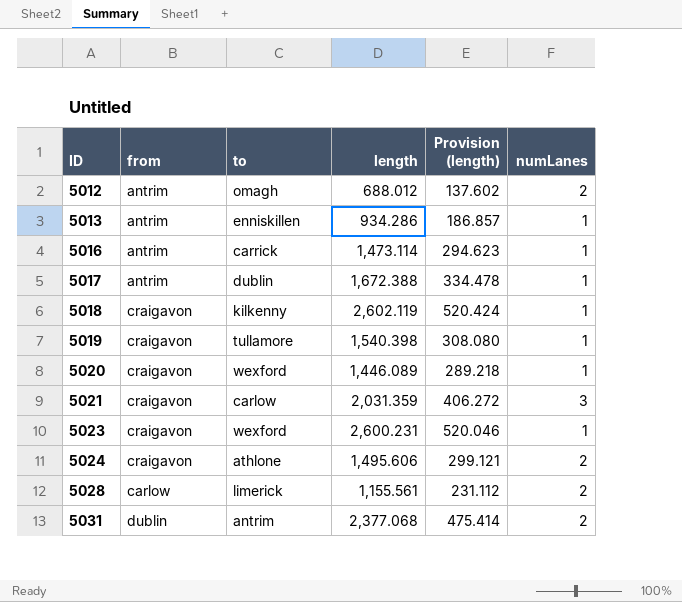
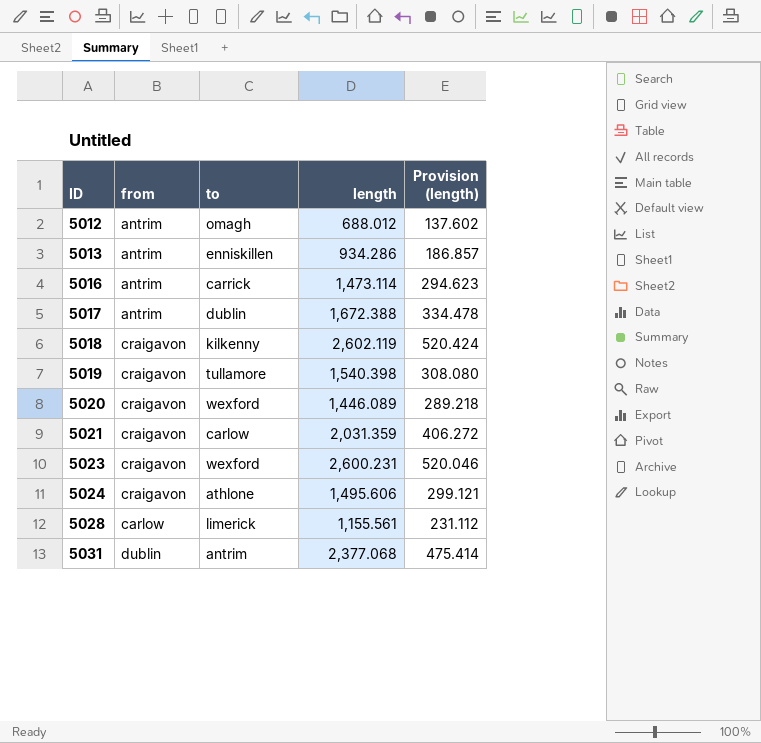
column numLanes | position: 6 -> none

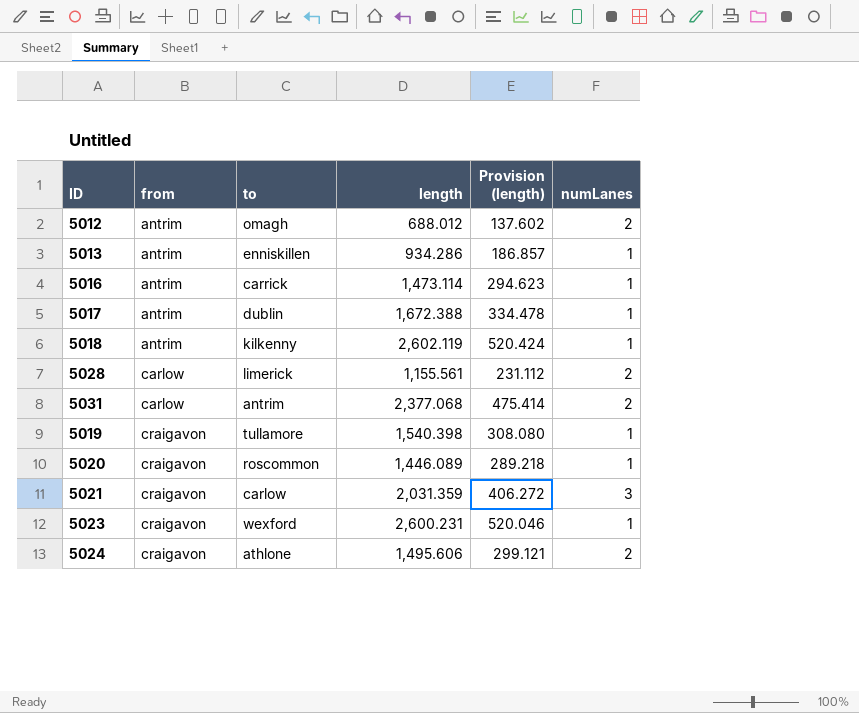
row order: ID ascending -> from ascending
column numLanes | position: none -> 6
5018 | from: craigavon -> antrim
5031 | from: dublin -> carlow
5020 | to: wexford -> roscommon

